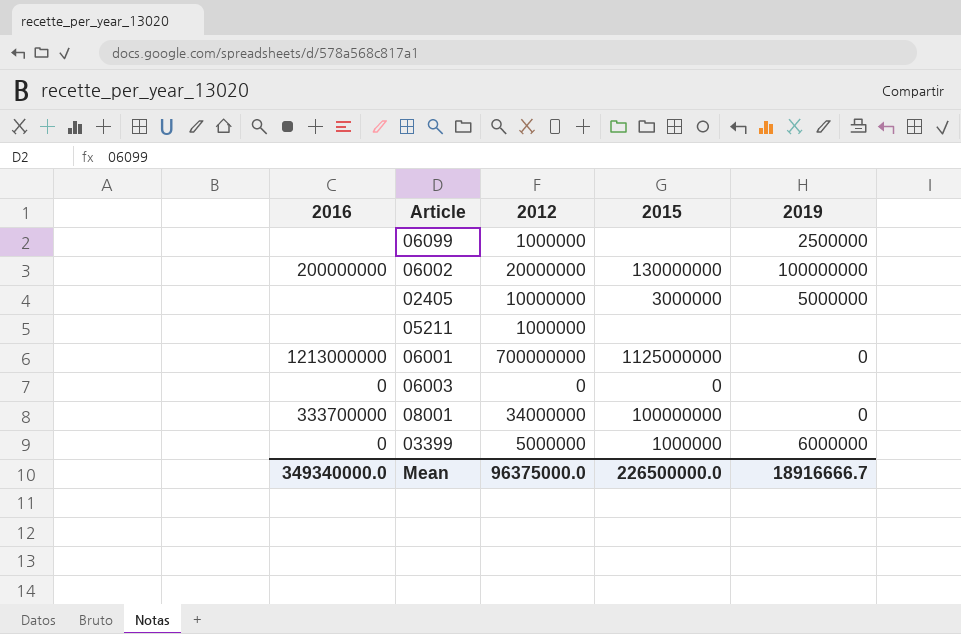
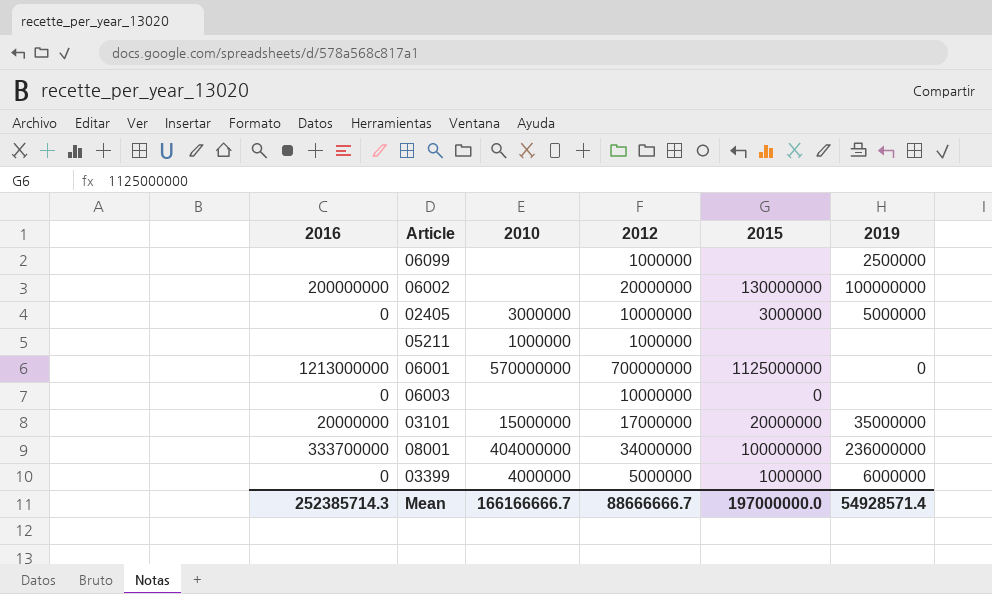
column 2010 | position: none -> 3
02405 | 2016: none -> 0
06003 | 2012: 0 -> 10000000
row 03101: none -> 20000000 | 15000000 | 17000000 | 20000000 | 35000000
08001 | 2019: 0 -> 236000000
Mean | 2016: 349340000.0 -> 252385714.3
Mean | 2012: 96375000.0 -> 88666666.7
Mean | 2015: 226500000.0 -> 197000000.0
Mean | 2019: 18916666.7 -> 54928571.4

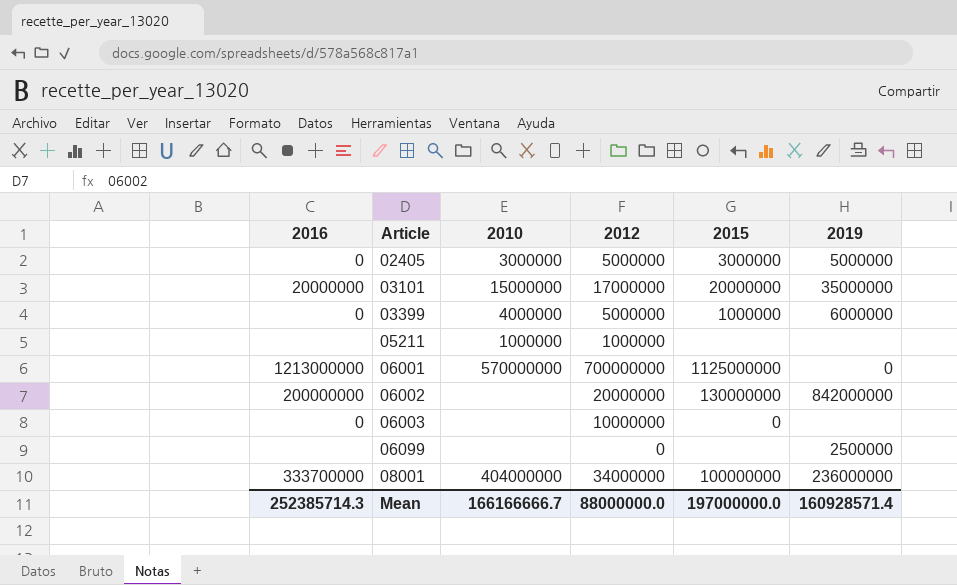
row order: none -> Article ascending
02405 | 2012: 10000000 -> 5000000
06002 | 2019: 100000000 -> 842000000
06099 | 2012: 1000000 -> 0
Mean | 2012: 88666666.7 -> 88000000.0
Mean | 2019: 54928571.4 -> 160928571.4

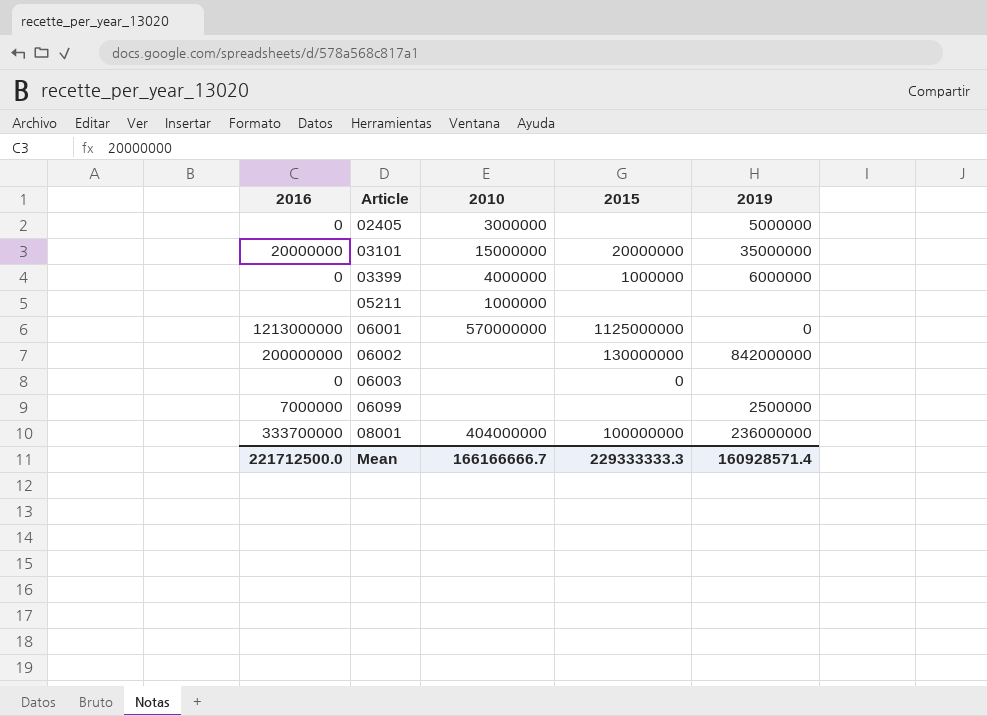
column 2012 | position: 4 -> none
02405 | 2015: 3000000 -> none
06099 | 2016: none -> 7000000
Mean | 2016: 252385714.3 -> 221712500.0
Mean | 2015: 197000000.0 -> 229333333.3

